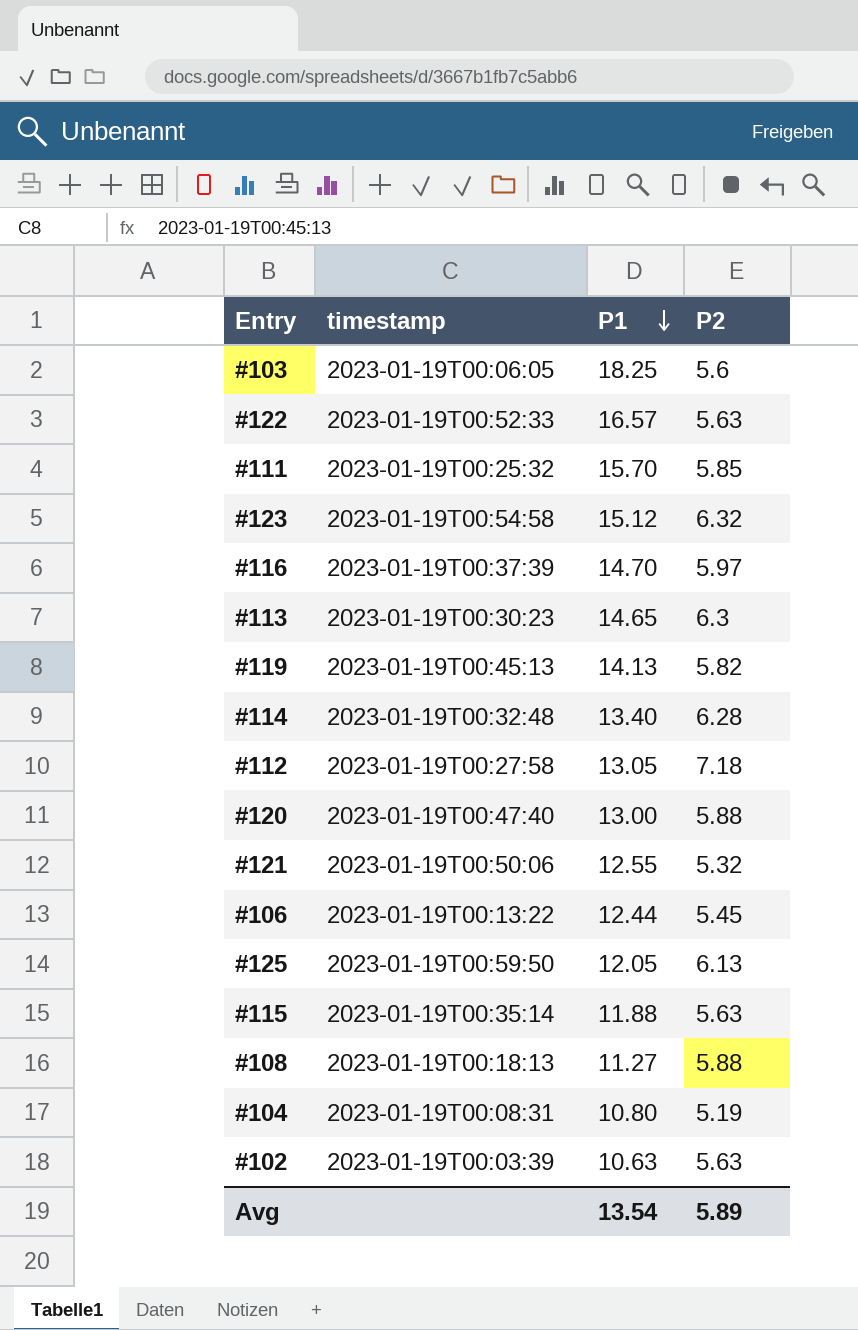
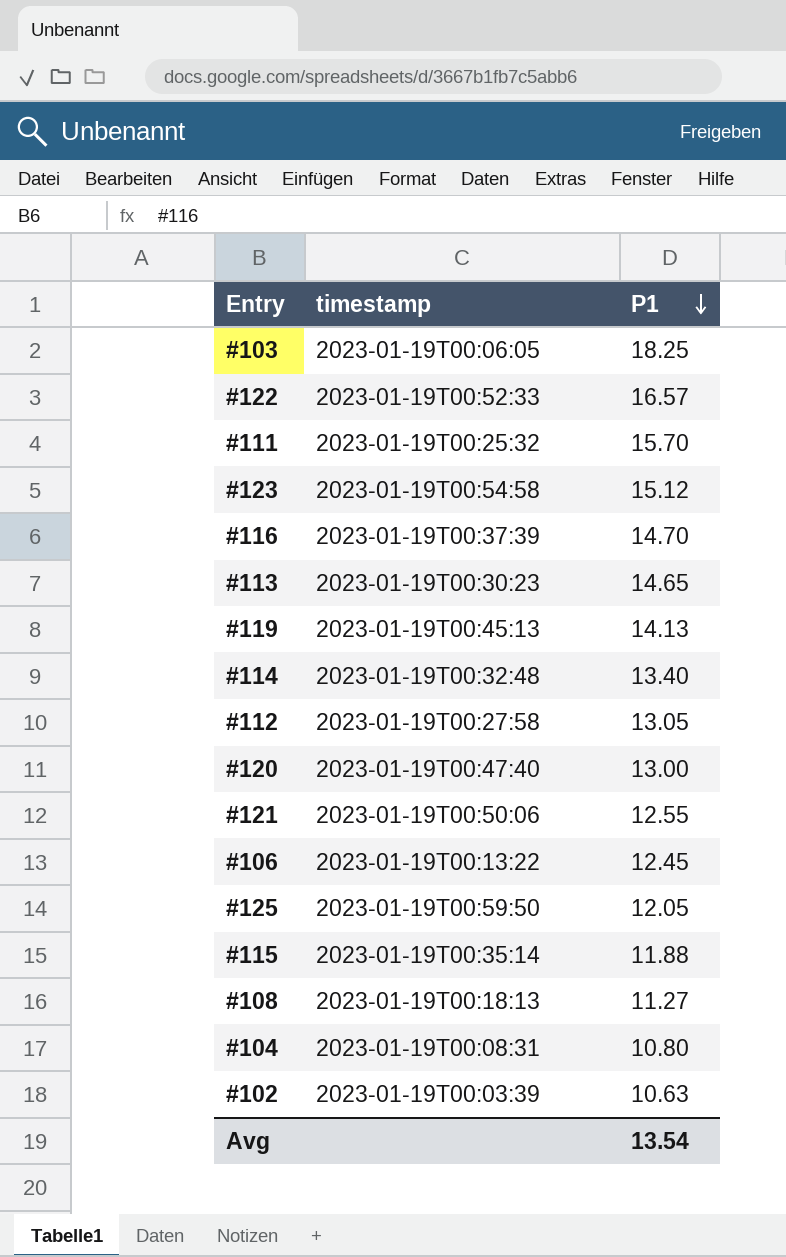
column P2 | position: 4 -> none
#106 | P1: 12.44 -> 12.45

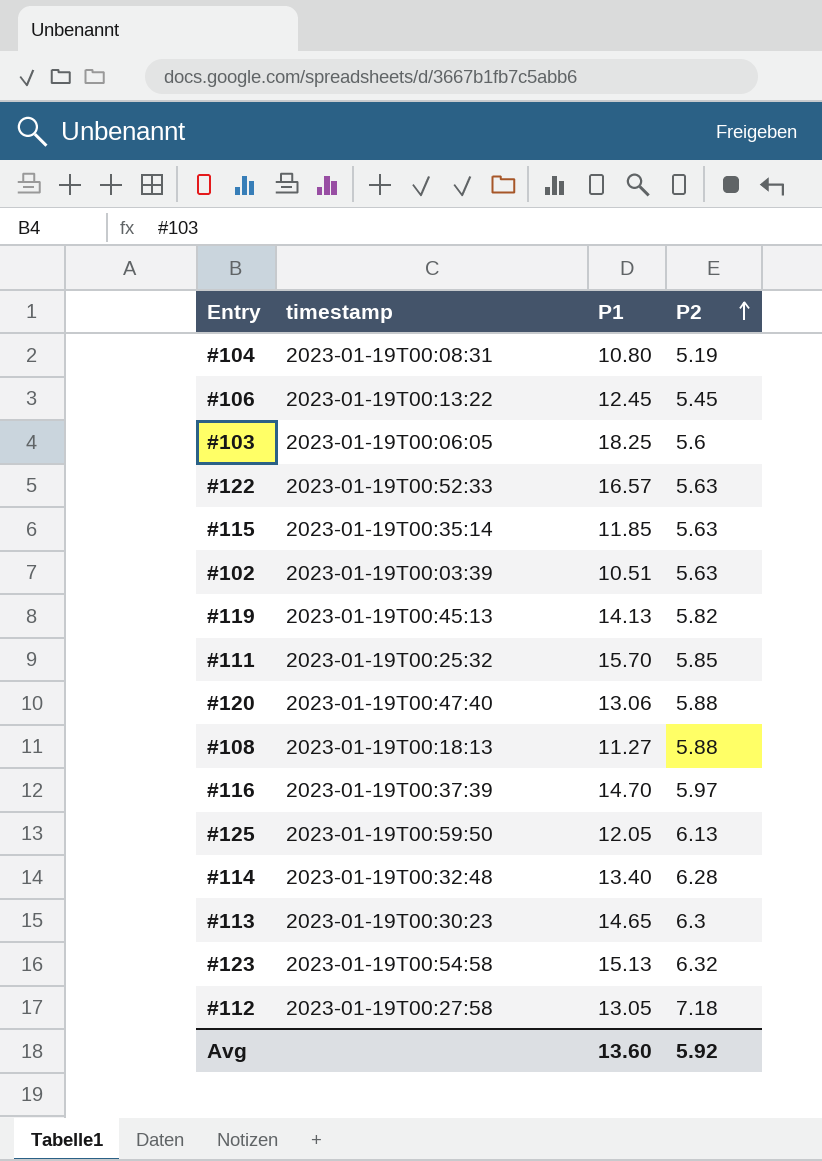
row order: P1 descending -> P2 ascending
column P2 | position: none -> 4
row #121: 2023-01-19T00:50:06 | 12.55 -> none
#115 | P1: 11.88 -> 11.85
#102 | P1: 10.63 -> 10.51
#120 | P1: 13.00 -> 13.06
#123 | P1: 15.12 -> 15.13
Avg | P1: 13.54 -> 13.60

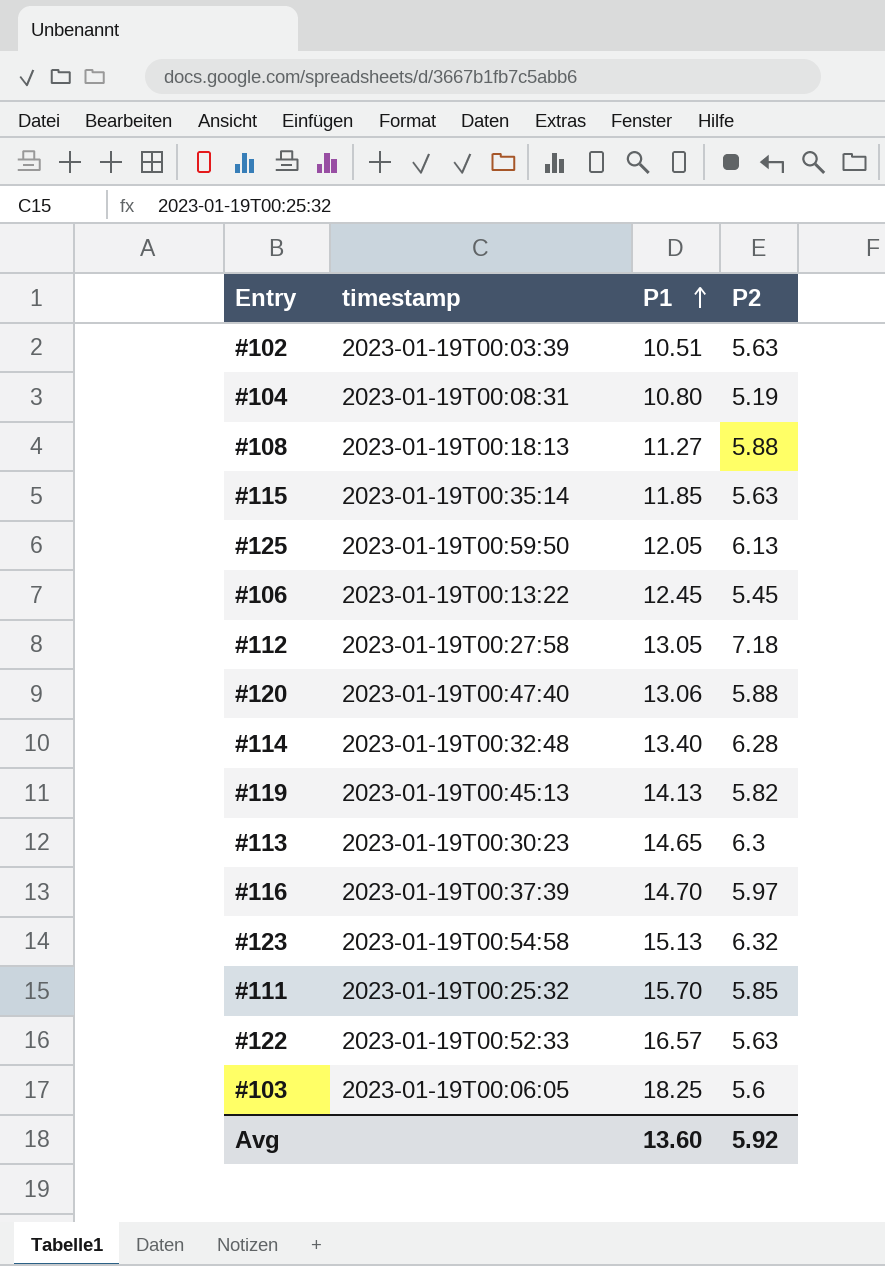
row order: P2 ascending -> P1 ascending

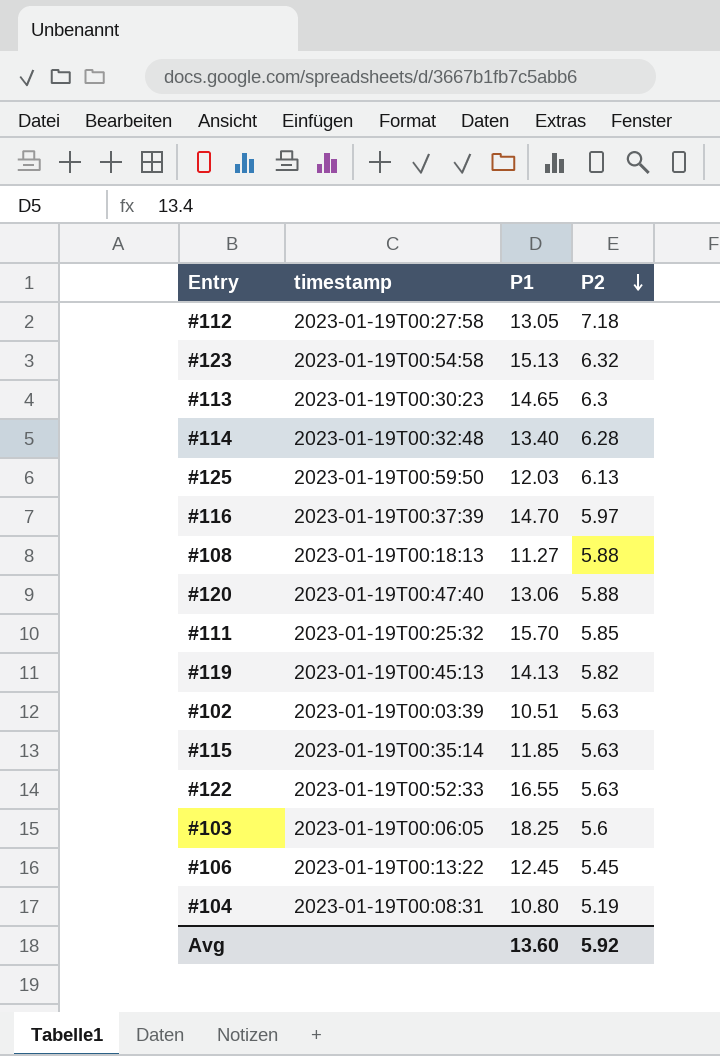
row order: P1 ascending -> P2 descending
#125 | P1: 12.05 -> 12.03
#122 | P1: 16.57 -> 16.55

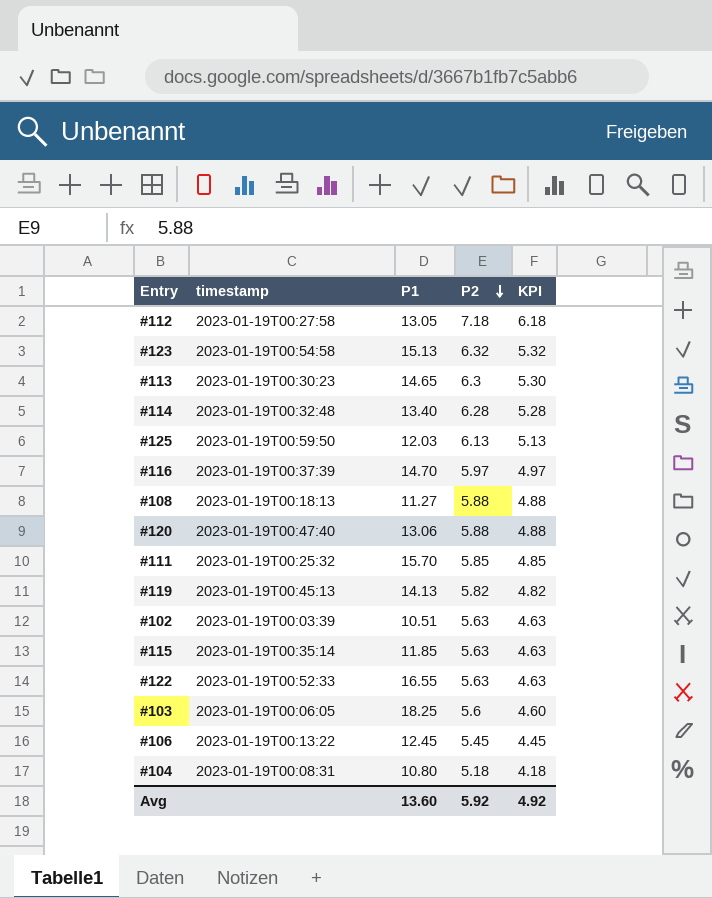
column KPI | formula: none -> [P2] - 1
#104 | P2: 5.19 -> 5.18

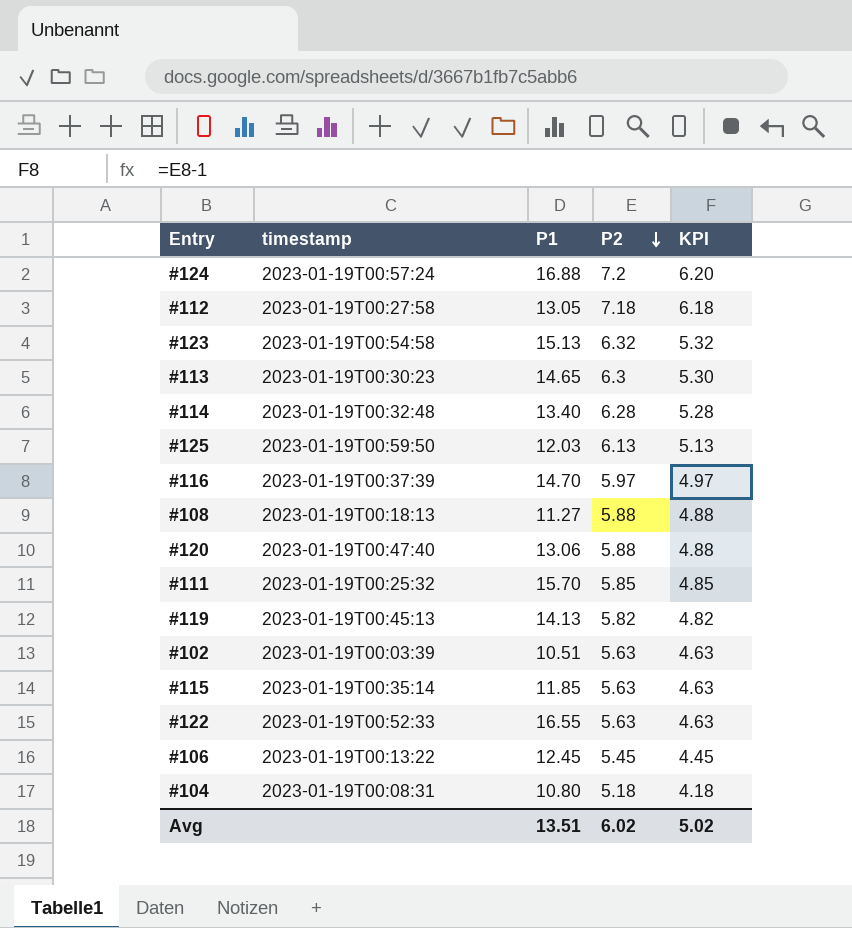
row #103: 2023-01-19T00:06:05 | 18.25 | 5.6 | 4.60 -> none
row #124: none -> 2023-01-19T00:57:24 | 16.88 | 7.2 | 6.20
Avg | P1: 13.60 -> 13.51
Avg | P2: 5.92 -> 6.02
Avg | KPI: 4.92 -> 5.02

